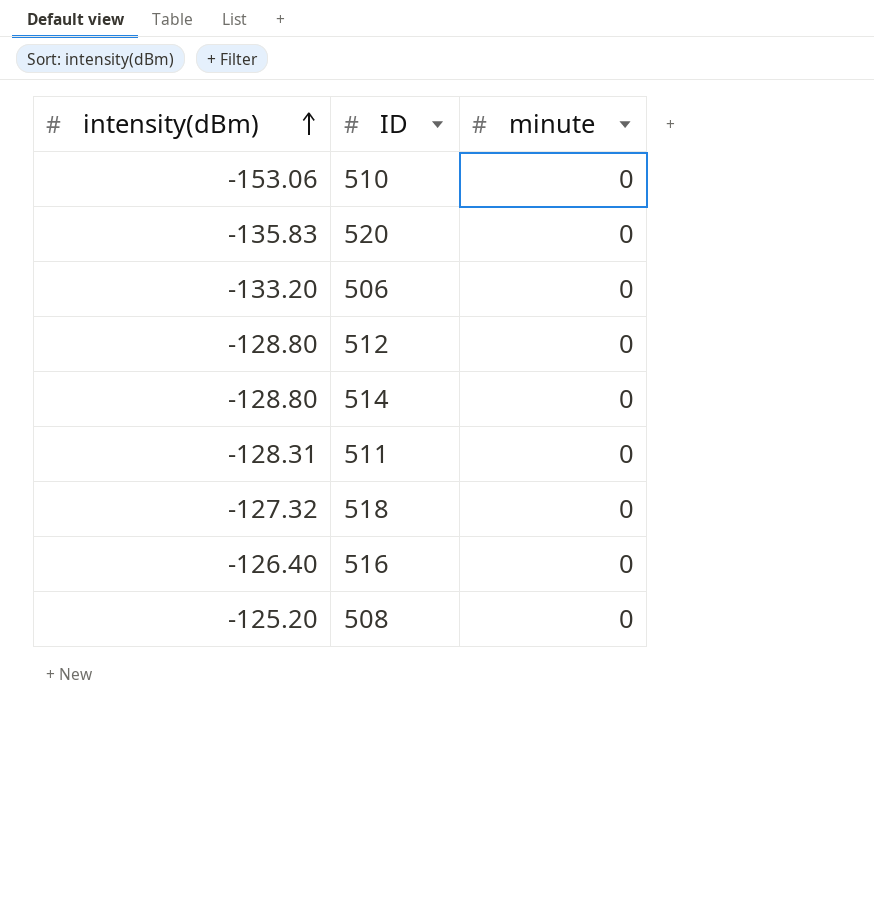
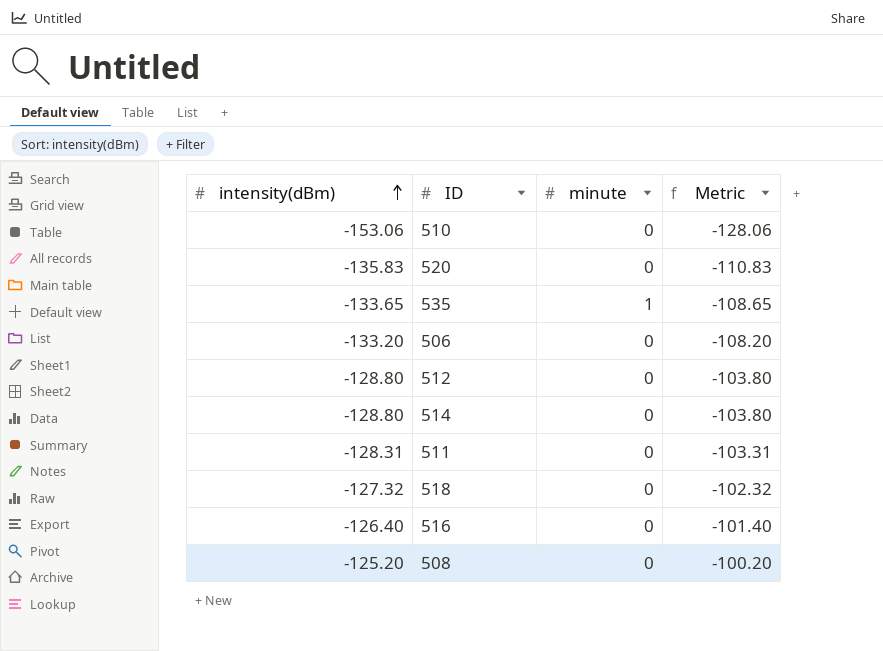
column Metric | formula: none -> [intensity(dBm)] + 25
row 535: none -> -133.65 | 1 | -108.65

